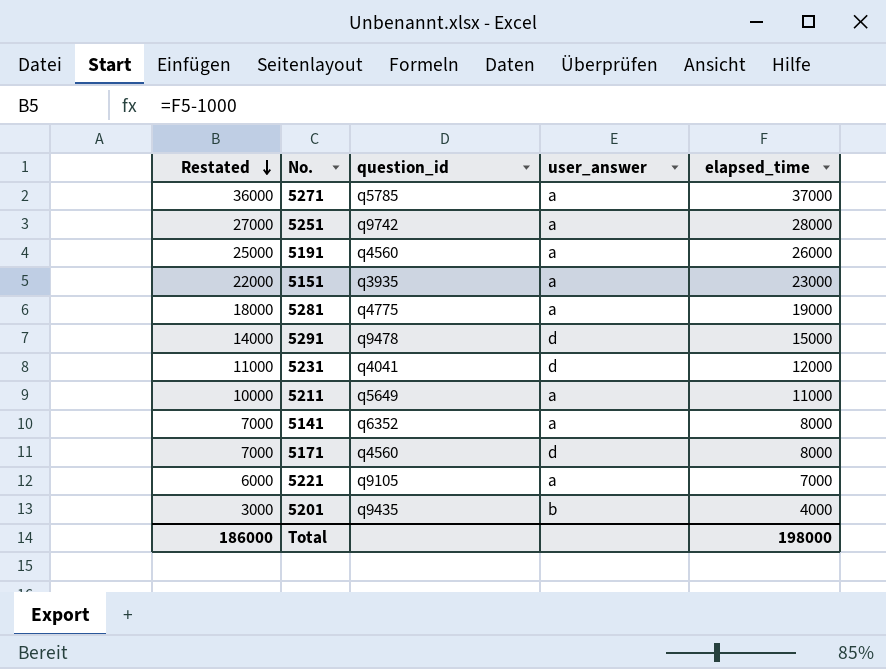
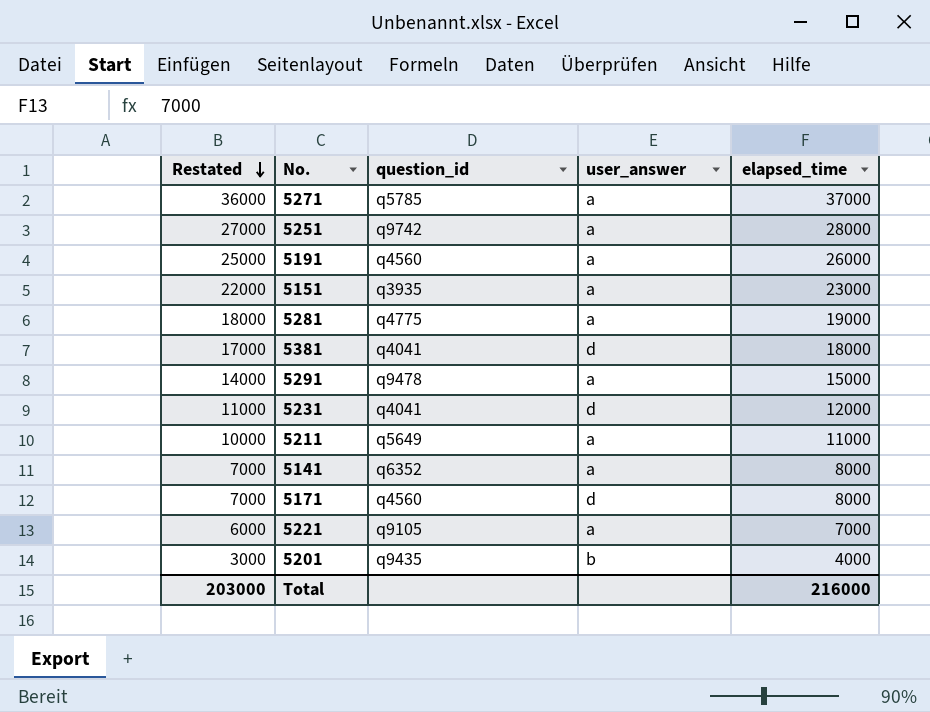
row 5381: none -> 17000 | q4041 | d | 18000
5291 | user_answer: d -> a
Total | Restated: 186000 -> 203000
Total | elapsed_time: 198000 -> 216000

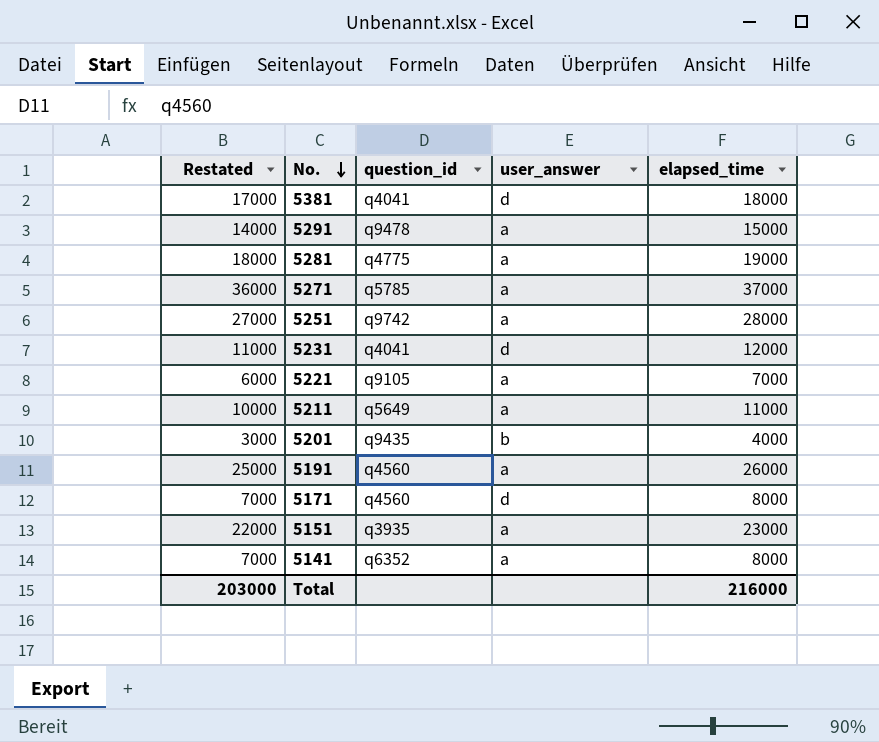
row order: Restated descending -> No. descending

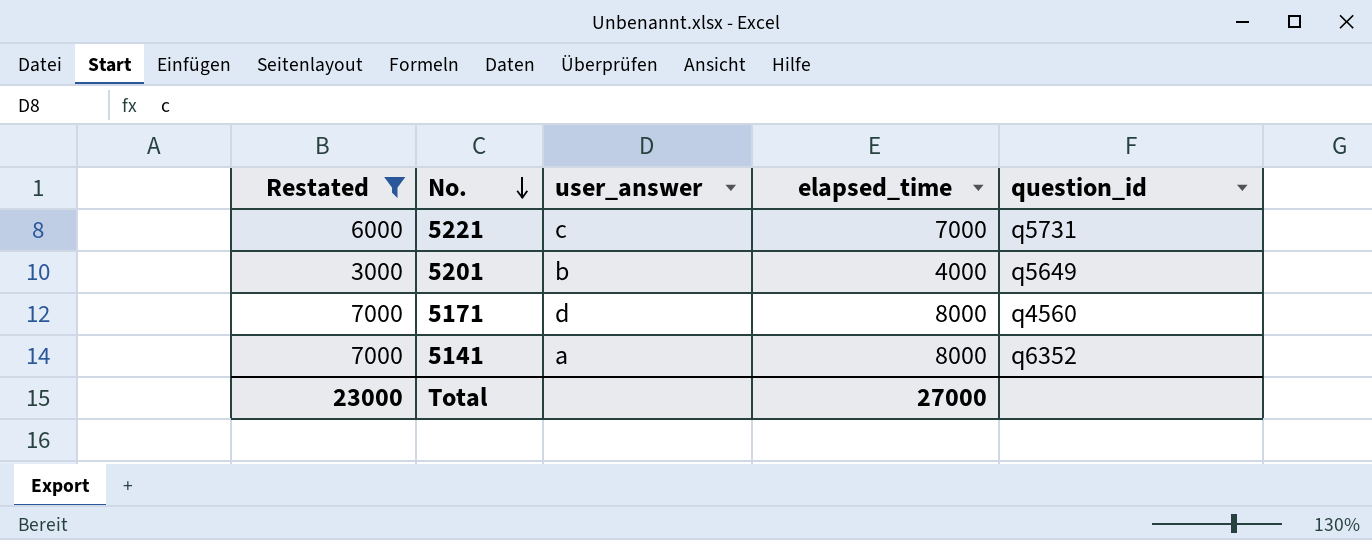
filter: none -> Restated <= 7000
column question_id | position: 3 -> 5
5221 | user_answer: a -> c
5221 | question_id: q9105 -> q5731
5201 | question_id: q9435 -> q5649
Total | Restated: 203000 -> 23000
Total | elapsed_time: 216000 -> 27000

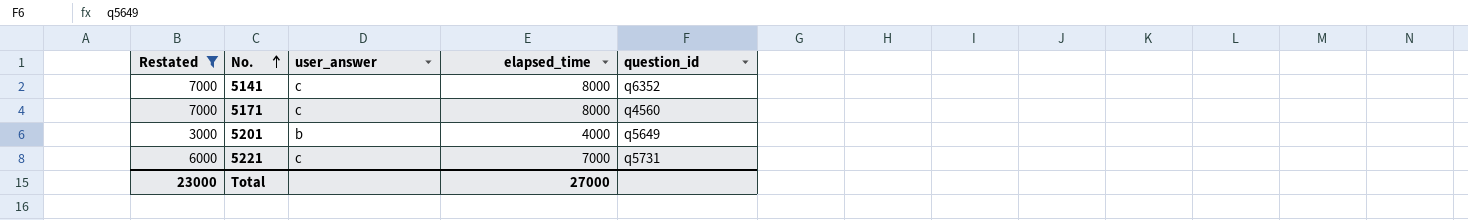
row order: No. descending -> No. ascending
5141 | user_answer: a -> c
5171 | user_answer: d -> c

